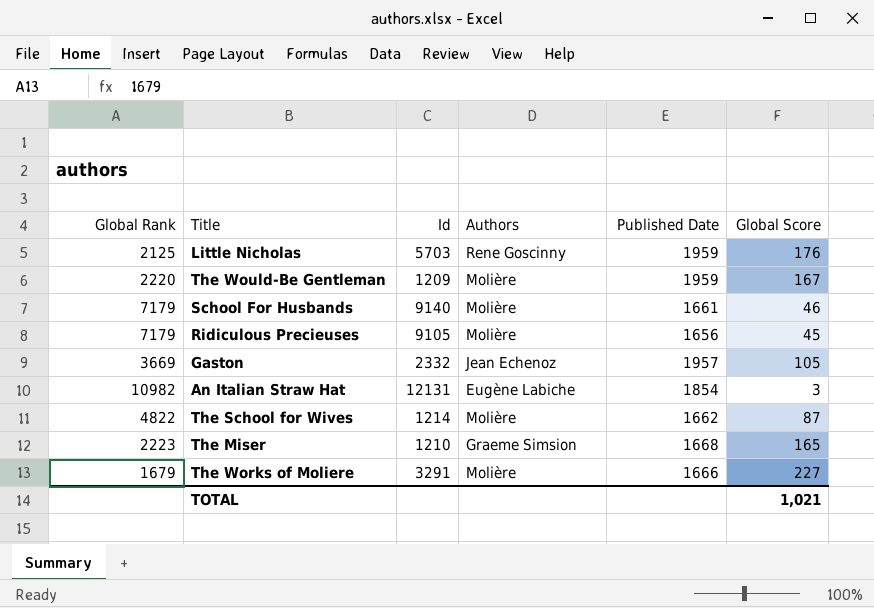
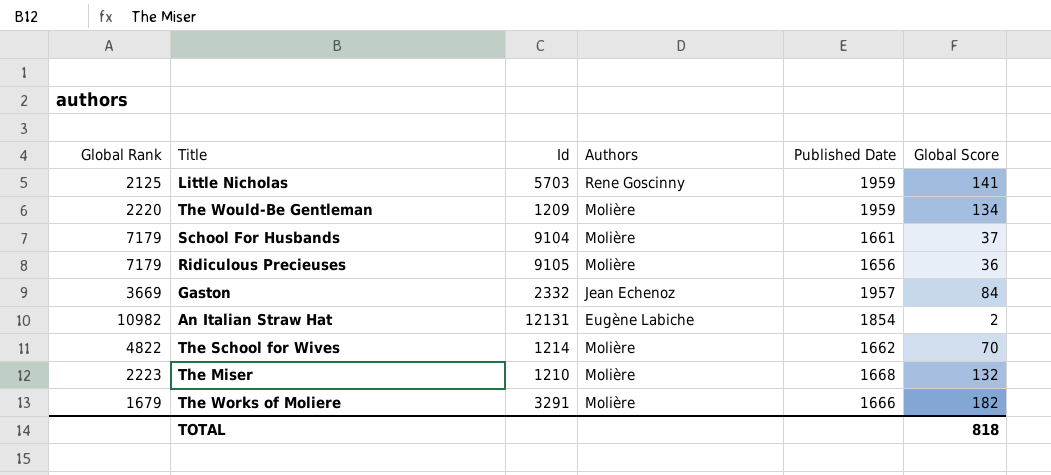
Little Nicholas | Global Score: 176 -> 141
The Would-Be Gentleman | Global Score: 167 -> 134
School For Husbands | Id: 9140 -> 9104
School For Husbands | Global Score: 46 -> 37
Ridiculous Precieuses | Global Score: 45 -> 36
Gaston | Global Score: 105 -> 84
An Italian Straw Hat | Global Score: 3 -> 2
The School for Wives | Global Score: 87 -> 70
The Miser | Authors: Graeme Simsion -> Molière
The Miser | Global Score: 165 -> 132
The Works of Moliere | Global Score: 227 -> 182
TOTAL | Global Score: 1,021 -> 818

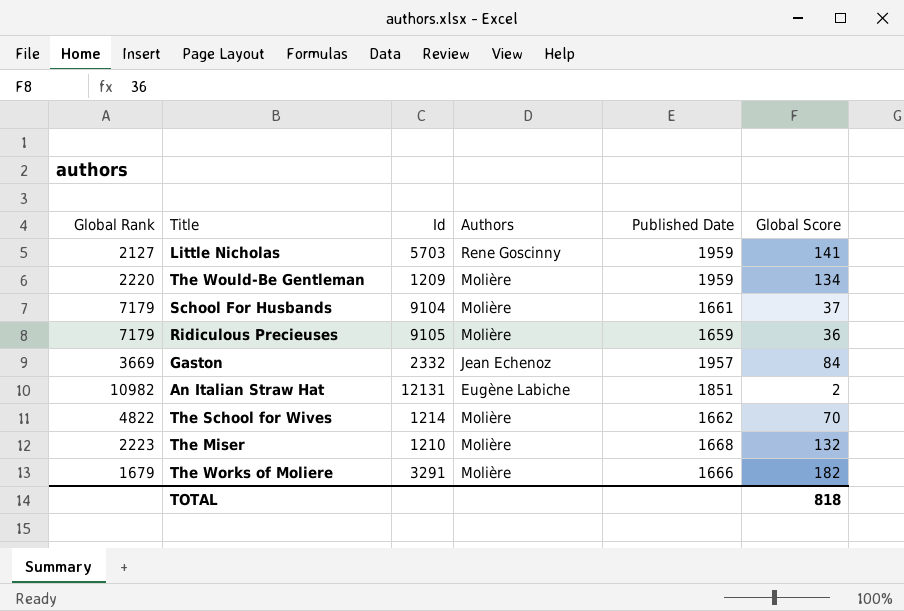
Little Nicholas | Global Rank: 2125 -> 2127
Ridiculous Precieuses | Published Date: 1656 -> 1659
An Italian Straw Hat | Published Date: 1854 -> 1851

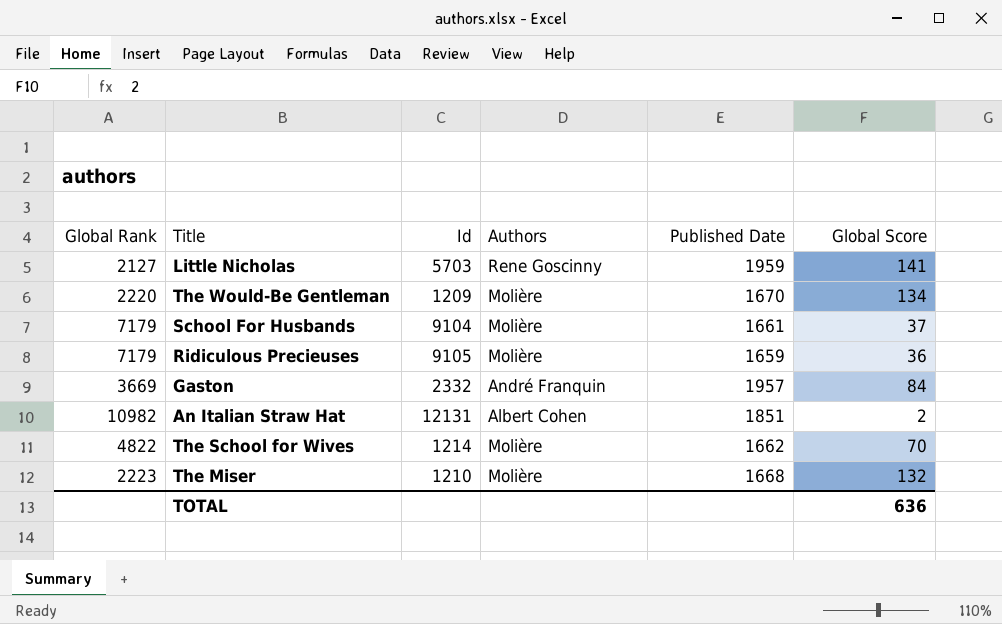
row The Works of Moliere: 1679 | 3291 | Molière | 1666 | 182 -> none
The Would-Be Gentleman | Published Date: 1959 -> 1670
Gaston | Authors: Jean Echenoz -> André Franquin
An Italian Straw Hat | Authors: Eugène Labiche -> Albert Cohen
TOTAL | Global Score: 818 -> 636

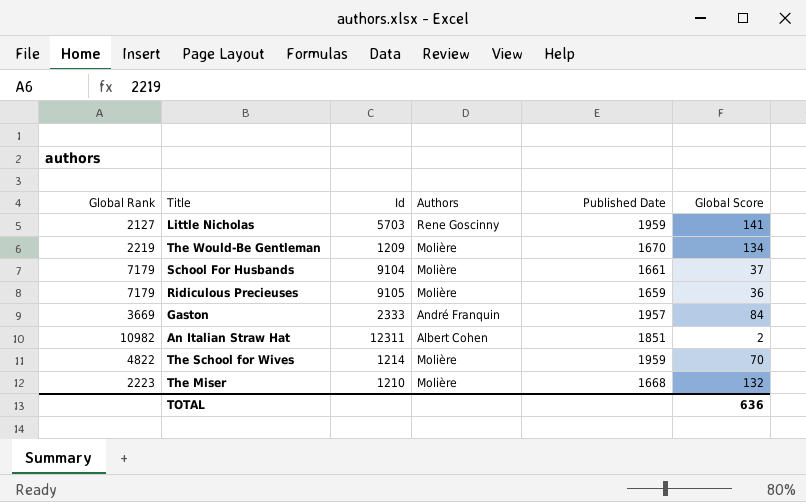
The Would-Be Gentleman | Global Rank: 2220 -> 2219
Gaston | Id: 2332 -> 2333
An Italian Straw Hat | Id: 12131 -> 12311
The School for Wives | Published Date: 1662 -> 1959

